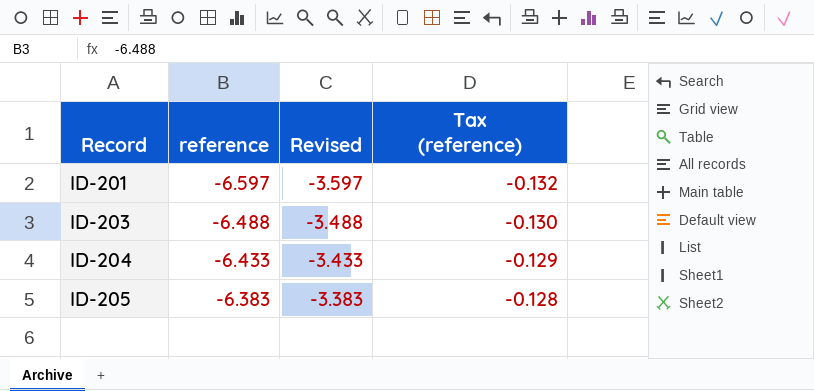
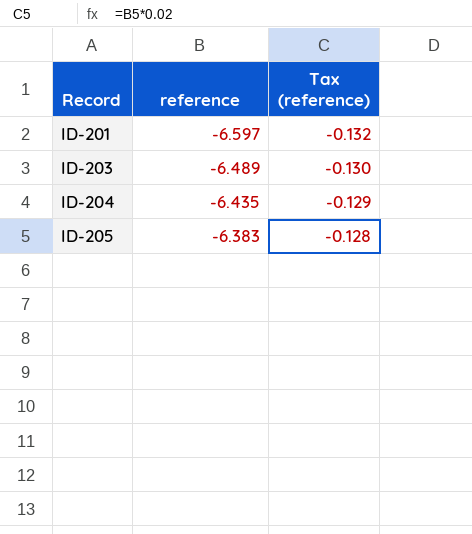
column Revised | formula: [reference] + 3 -> none
ID-203 | reference: -6.488 -> -6.489
ID-204 | reference: -6.433 -> -6.435

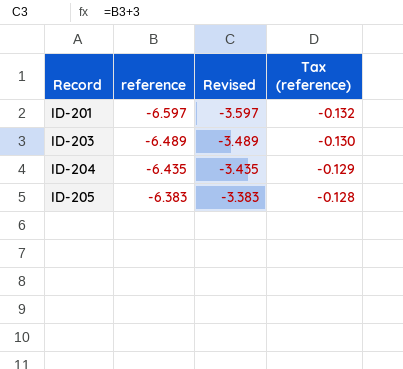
column Revised | formula: none -> [reference] + 3

